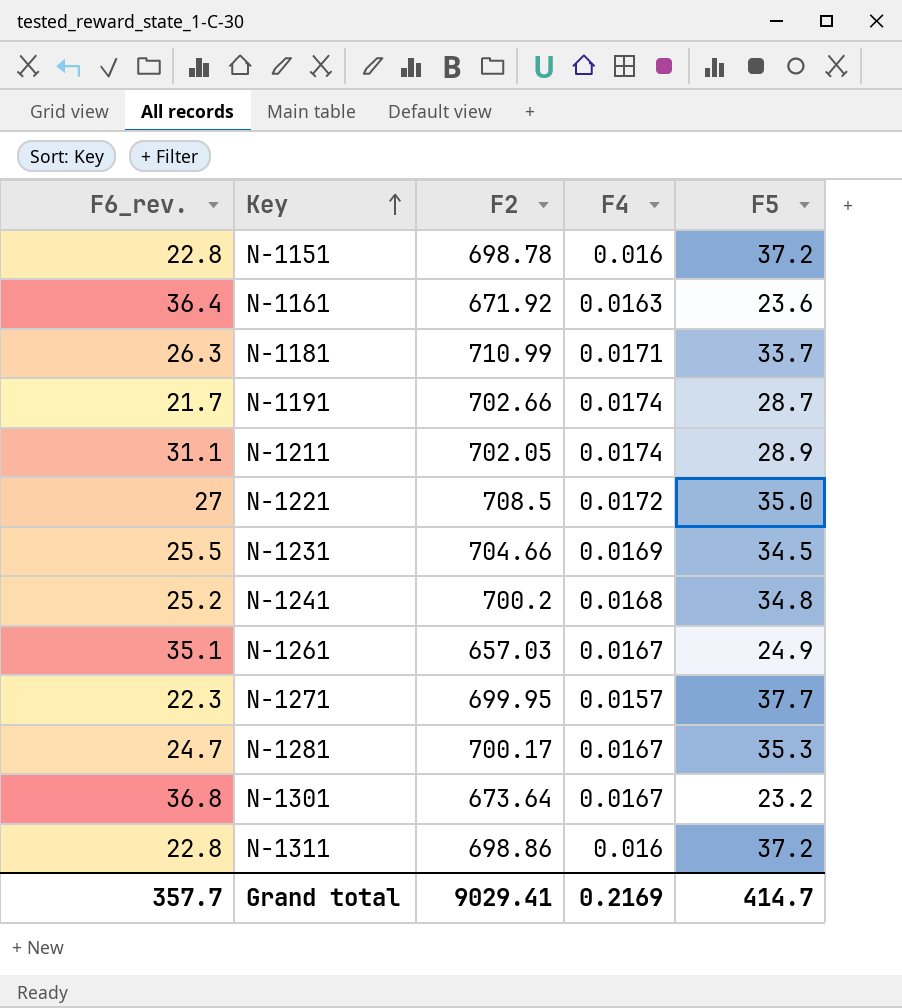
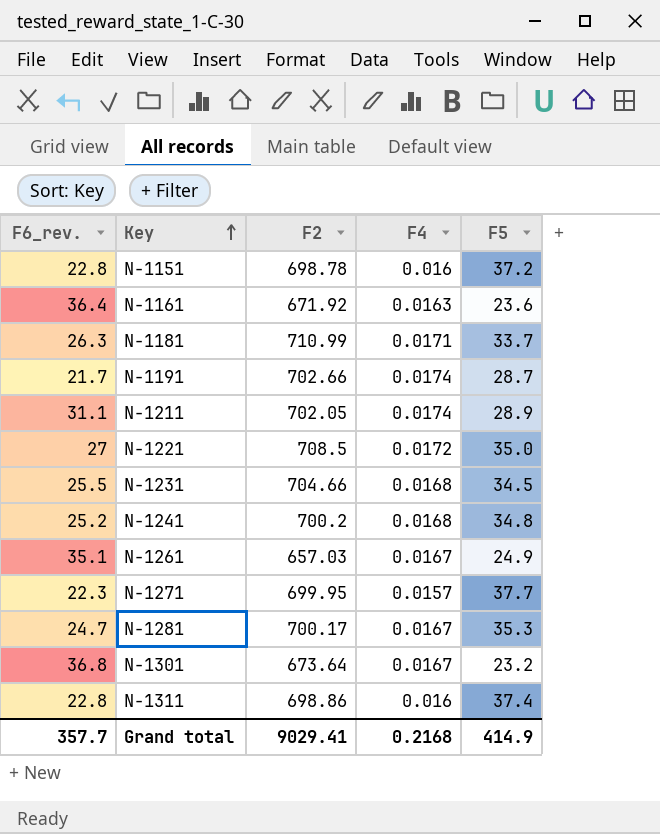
N-1231 | F4: 0.0169 -> 0.0168
N-1311 | F5: 37.2 -> 37.4
Grand total | F4: 0.2169 -> 0.2168
Grand total | F5: 414.7 -> 414.9

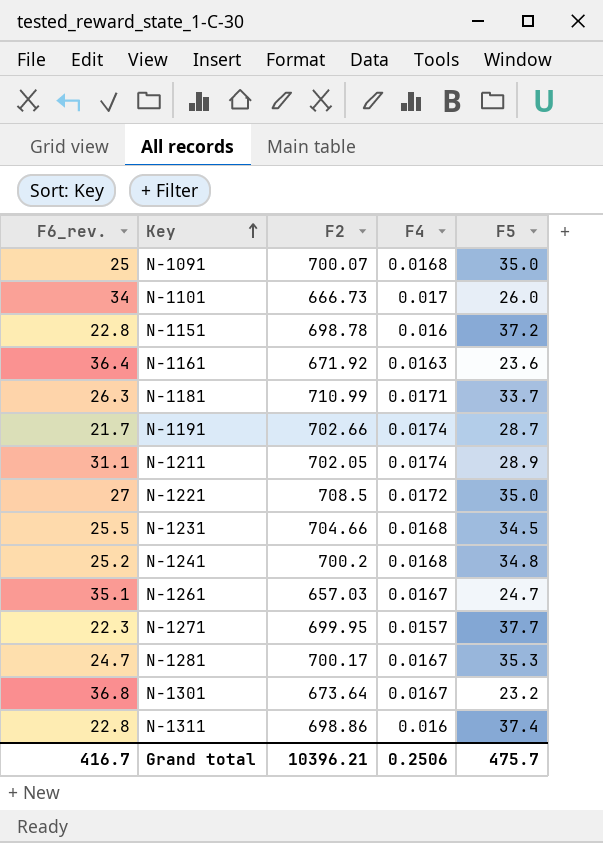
row N-1091: none -> 25 | 700.07 | 0.0168 | 35.0
row N-1101: none -> 34 | 666.73 | 0.017 | 26.0
N-1261 | F5: 24.9 -> 24.7
Grand total | F6_rev.: 357.7 -> 416.7
Grand total | F2: 9029.41 -> 10396.21
Grand total | F4: 0.2168 -> 0.2506
Grand total | F5: 414.9 -> 475.7

